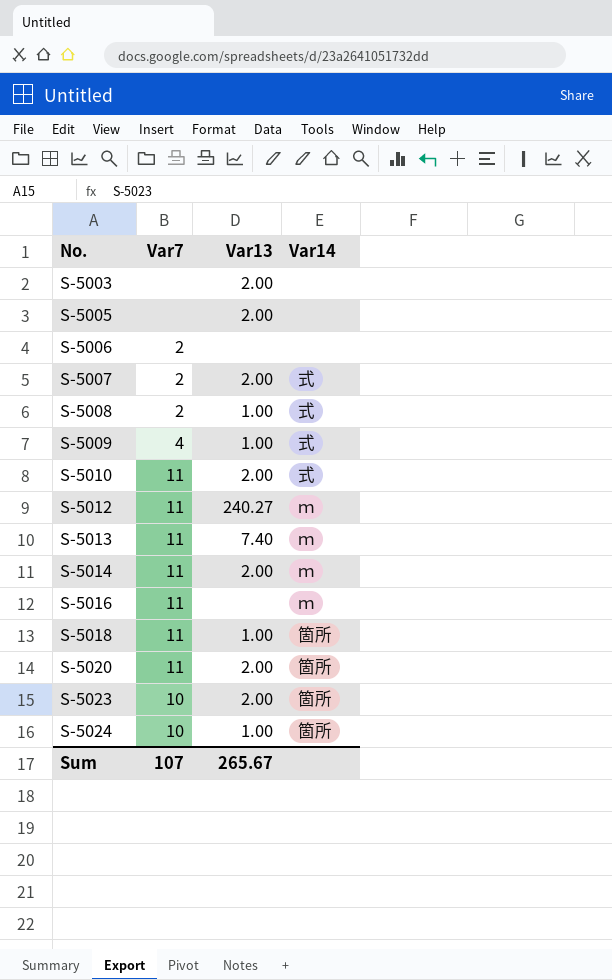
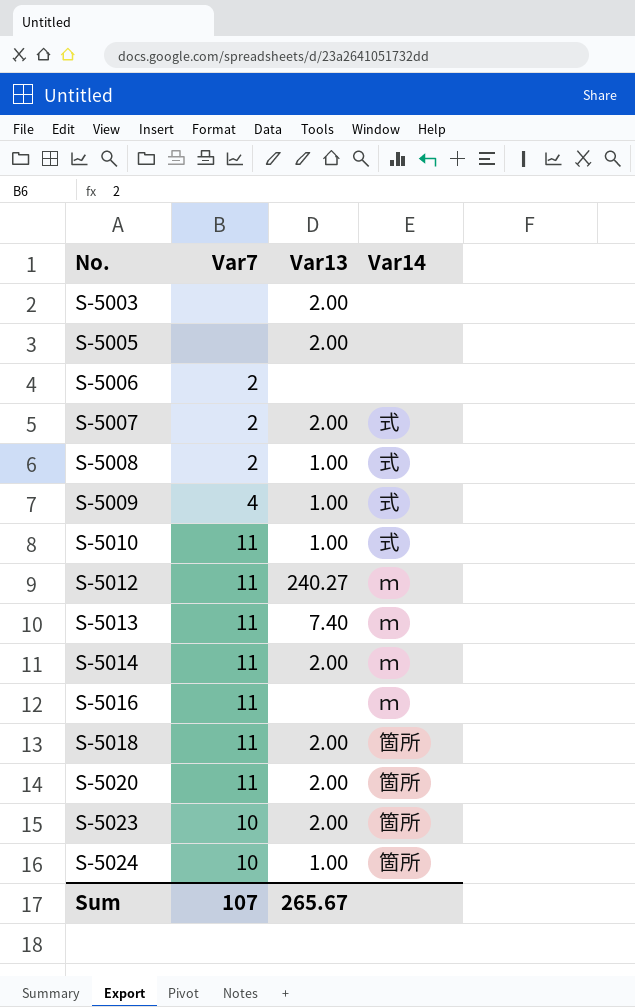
S-5010 | Var13: 2.00 -> 1.00
S-5018 | Var13: 1.00 -> 2.00

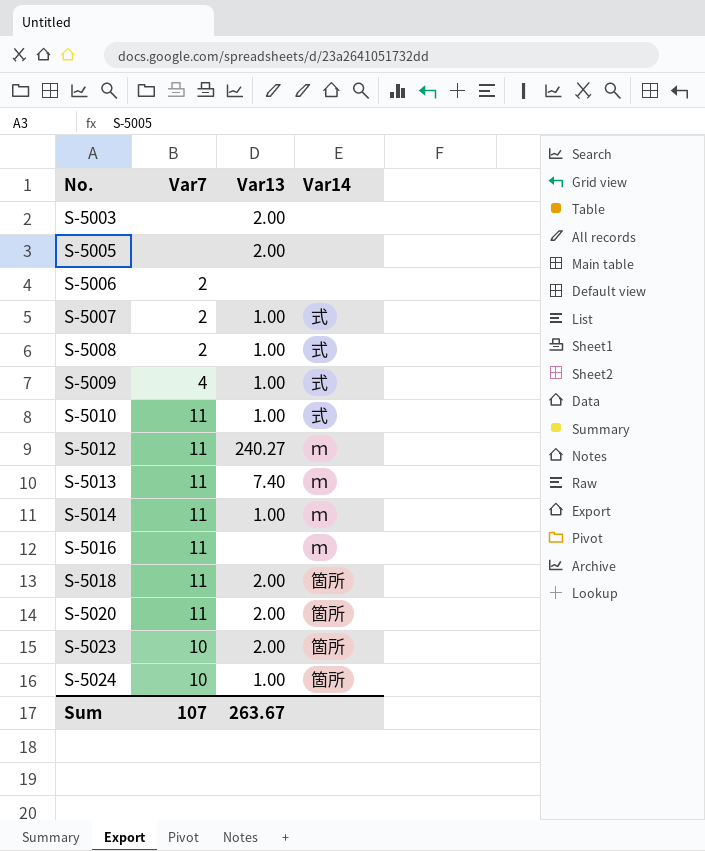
S-5007 | Var13: 2.00 -> 1.00
S-5014 | Var13: 2.00 -> 1.00
Sum | Var13: 265.67 -> 263.67

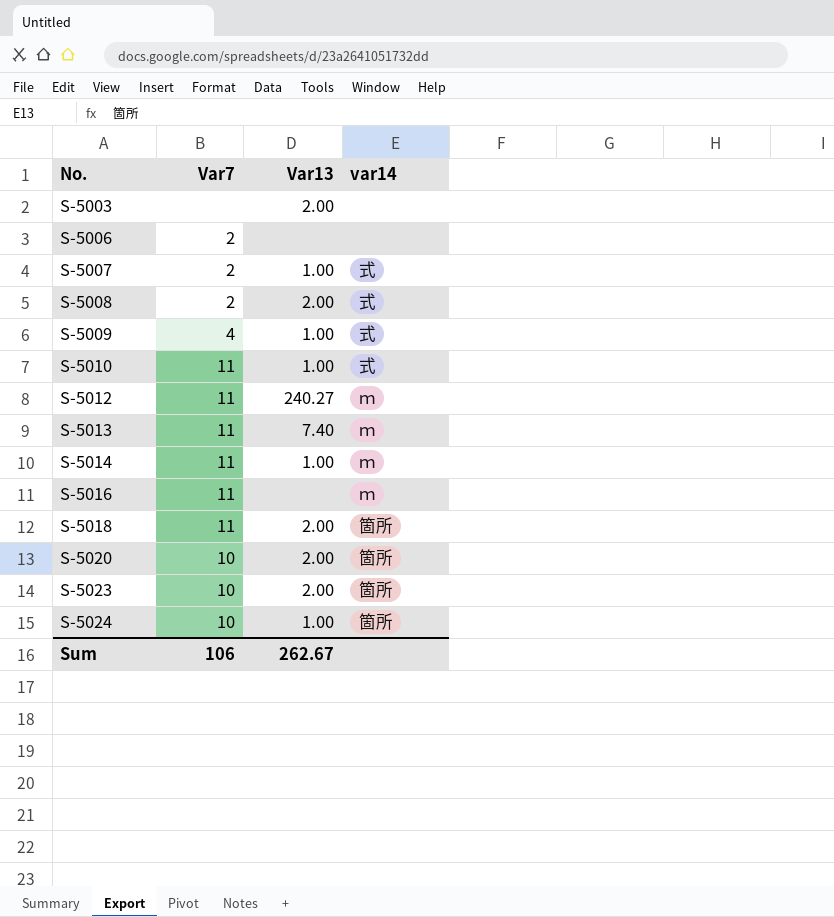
column name: Var14 -> var14
row S-5005: none | 2.00 | none -> none
S-5008 | Var13: 1.00 -> 2.00
S-5020 | Var7: 11 -> 10
Sum | Var7: 107 -> 106
Sum | Var13: 263.67 -> 262.67

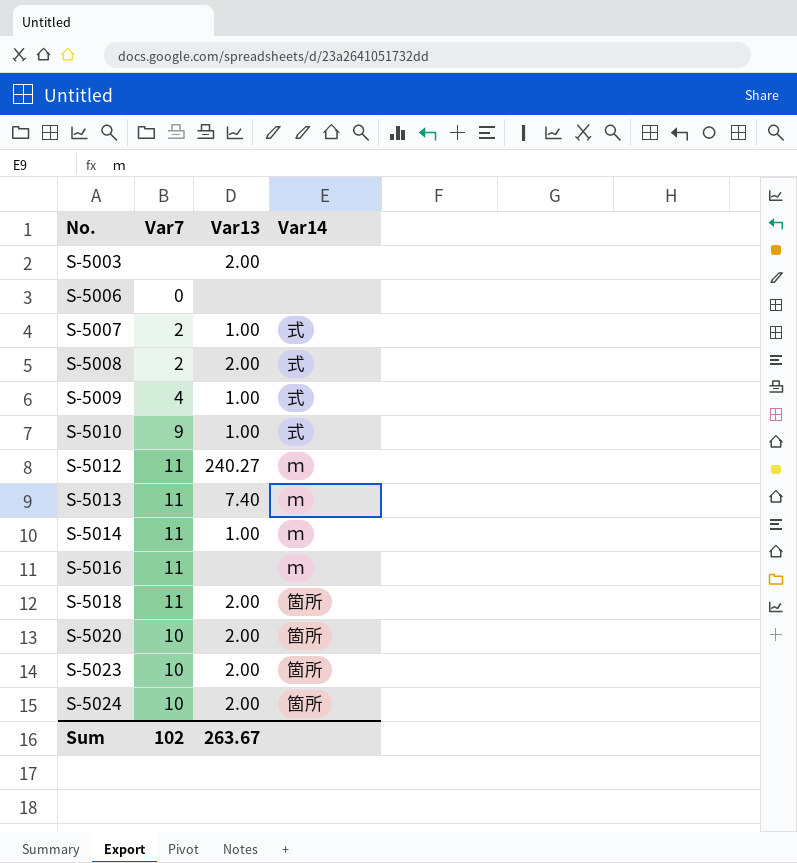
column name: var14 -> Var14
S-5006 | Var7: 2 -> 0
S-5010 | Var7: 11 -> 9
S-5024 | Var13: 1.00 -> 2.00
Sum | Var7: 106 -> 102
Sum | Var13: 262.67 -> 263.67

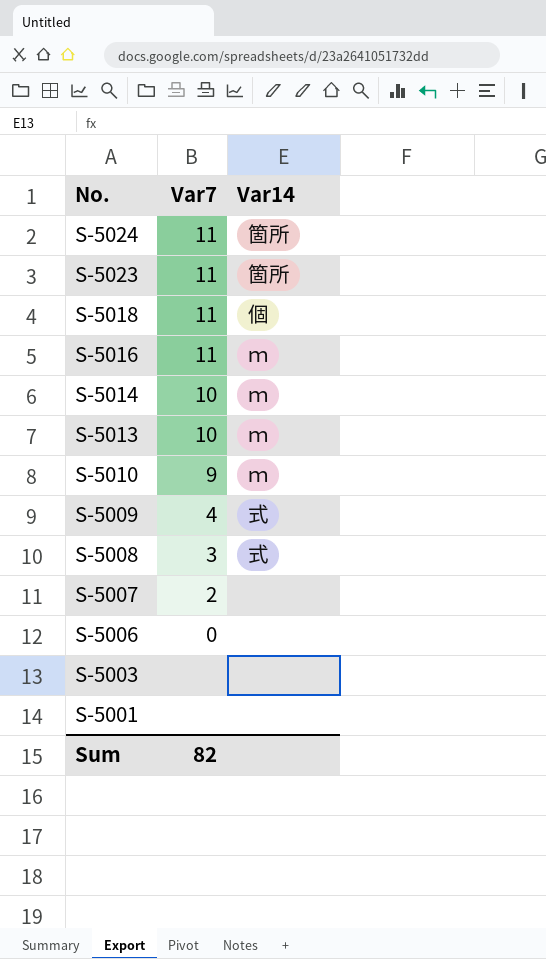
row order: No. ascending -> No. descending
column Var13 | position: 3 -> none
row S-5012: 11 | 240.27 | ｍ -> none
row S-5020: 10 | 2.00 | 箇所 -> none
S-5024 | Var7: 10 -> 11
S-5023 | Var7: 10 -> 11
S-5018 | Var14: 箇所 -> 個
S-5014 | Var7: 11 -> 10
S-5013 | Var7: 11 -> 10
S-5010 | Var14: 式 -> ｍ
S-5008 | Var7: 2 -> 3
S-5007 | Var14: 式 -> none
row S-5001: none -> none | none
Sum | Var7: 102 -> 82

